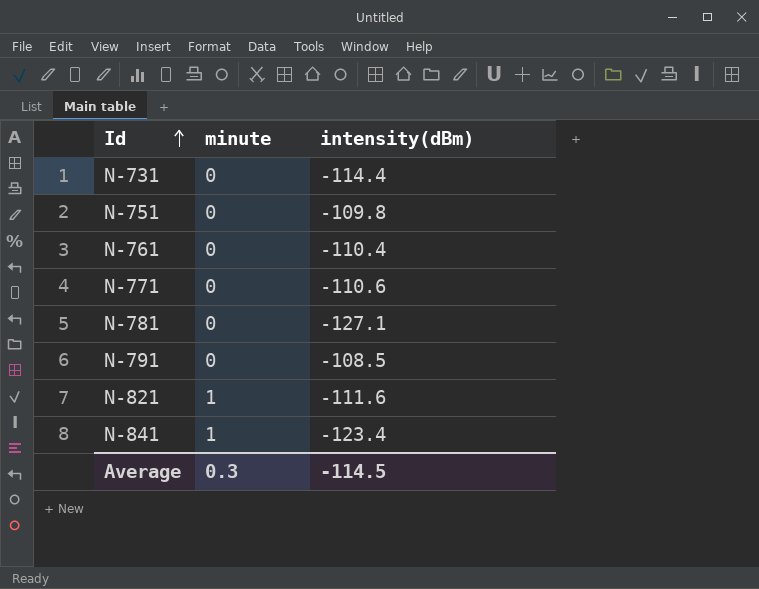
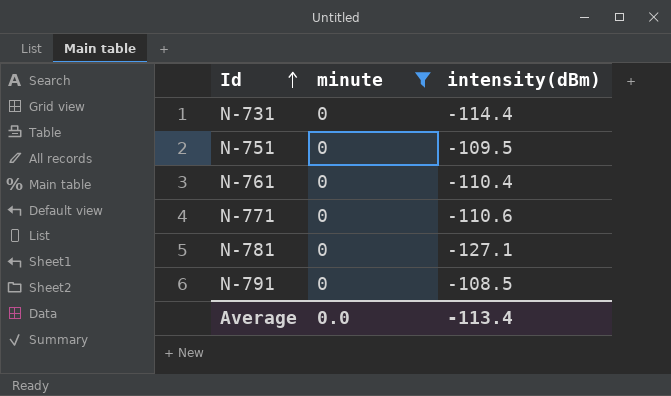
filter: none -> minute = 0
N-751 | intensity(dBm): -109.8 -> -109.5
Average | minute: 0.3 -> 0.0
Average | intensity(dBm): -114.5 -> -113.4

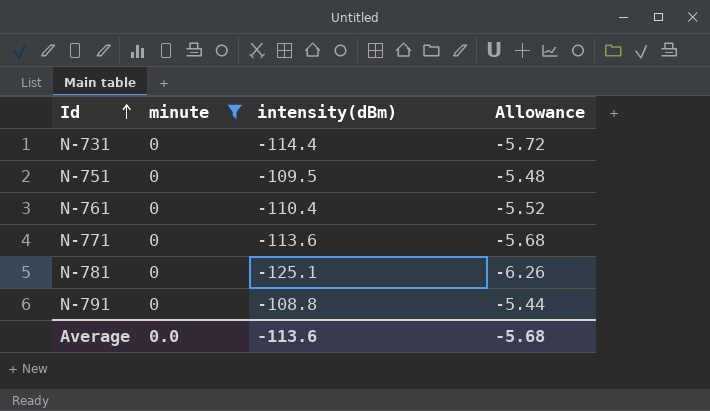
column Allowance | formula: none -> [intensity(dBm)] * 0.05
N-771 | intensity(dBm): -110.6 -> -113.6
N-781 | intensity(dBm): -127.1 -> -125.1
N-791 | intensity(dBm): -108.5 -> -108.8
Average | intensity(dBm): -113.4 -> -113.6

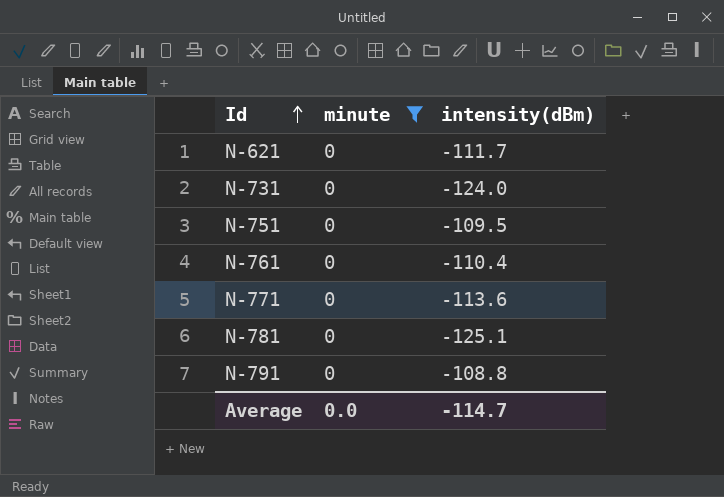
column Allowance | formula: [intensity(dBm)] * 0.05 -> none
row N-621: none -> 0 | -111.7
N-731 | intensity(dBm): -114.4 -> -124.0
Average | intensity(dBm): -113.6 -> -114.7

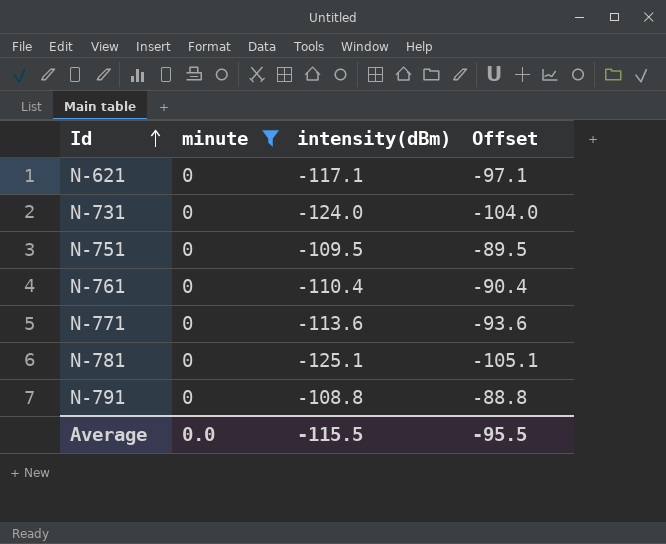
column Offset | formula: none -> [intensity(dBm)] + 20
N-621 | intensity(dBm): -111.7 -> -117.1
Average | intensity(dBm): -114.7 -> -115.5

